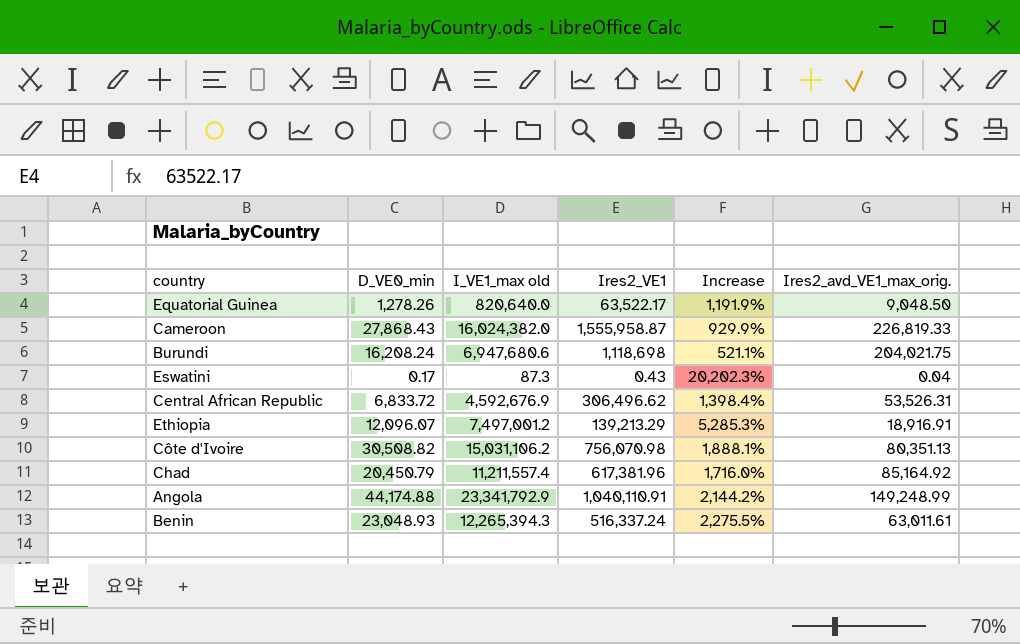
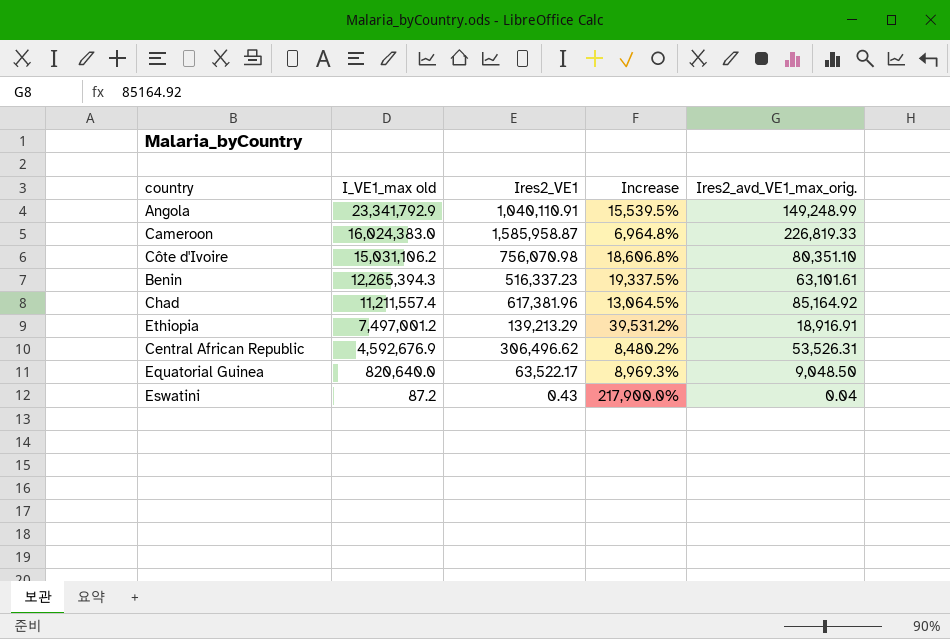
row order: none -> I_VE1_max old descending
column D_VE0_min | position: 2 -> none
column Increase | formula: ([I_VE1_max old] - [Ires2_VE1]) / [Ires2_VE1] -> ([I_VE1_max old] - [Ires2_avd_VE1_max_orig.]) / [Ires2_avd_VE1_max_orig.]
row Burundi: 16,208.24 | 6,947,680.6 | 1,118,698 | 521.1% | 204,021.75 -> none
Cameroon | I_VE1_max old: 16,024,382.0 -> 16,024,383.0
Cameroon | Ires2_VE1: 1,555,958.87 -> 1,585,958.87
Côte d'Ivoire | Ires2_avd_VE1_max_orig.: 80,351.13 -> 80,351.10
Benin | Ires2_VE1: 516,337.24 -> 516,337.23
Benin | Ires2_avd_VE1_max_orig.: 63,011.61 -> 63,101.61
Eswatini | I_VE1_max old: 87.3 -> 87.2

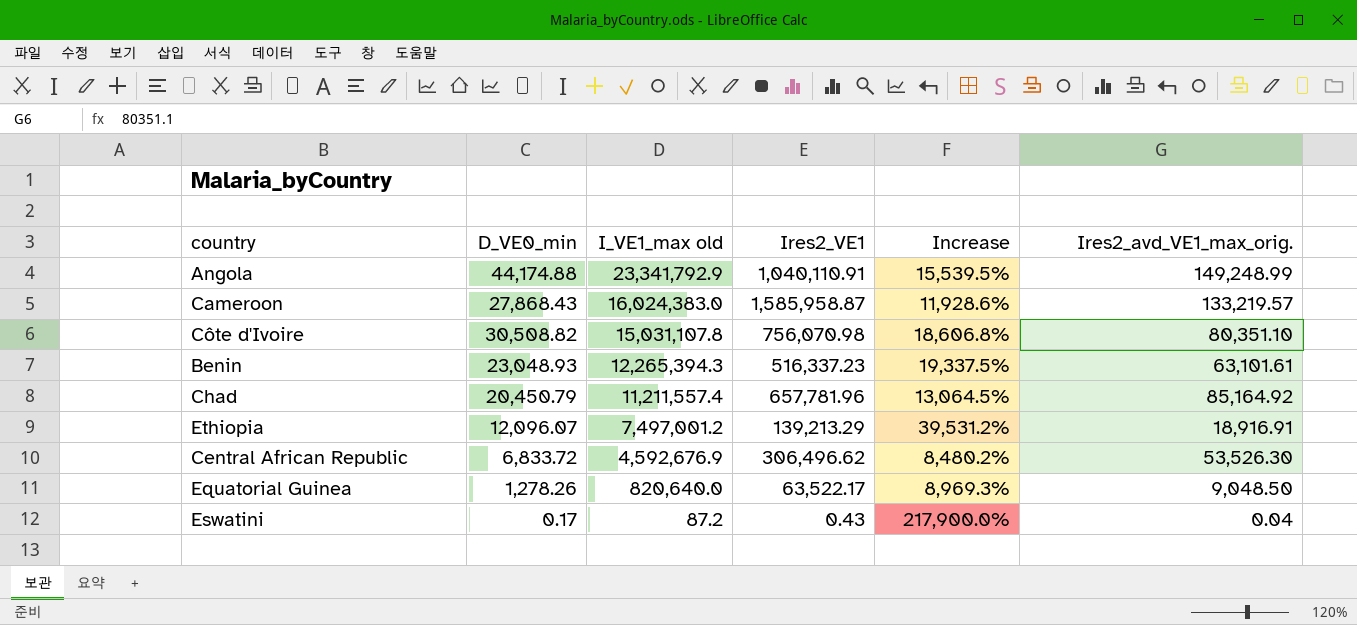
column D_VE0_min | position: none -> 2
Cameroon | Increase: 6,964.8% -> 11,928.6%
Cameroon | Ires2_avd_VE1_max_orig.: 226,819.33 -> 133,219.57
Côte d'Ivoire | I_VE1_max old: 15,031,106.2 -> 15,031,107.8
Chad | Ires2_VE1: 617,381.96 -> 657,781.96
Central African Republic | Ires2_avd_VE1_max_orig.: 53,526.31 -> 53,526.30

